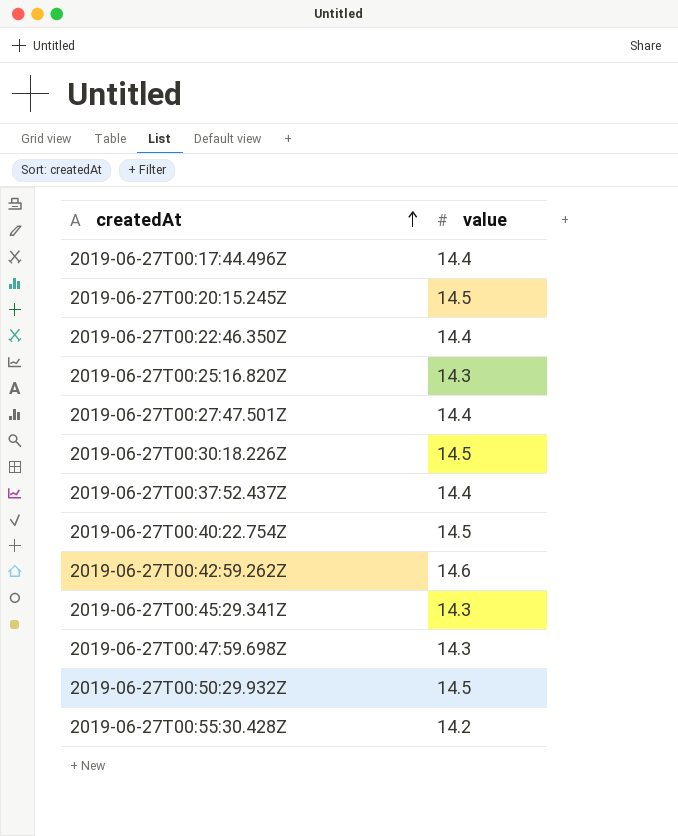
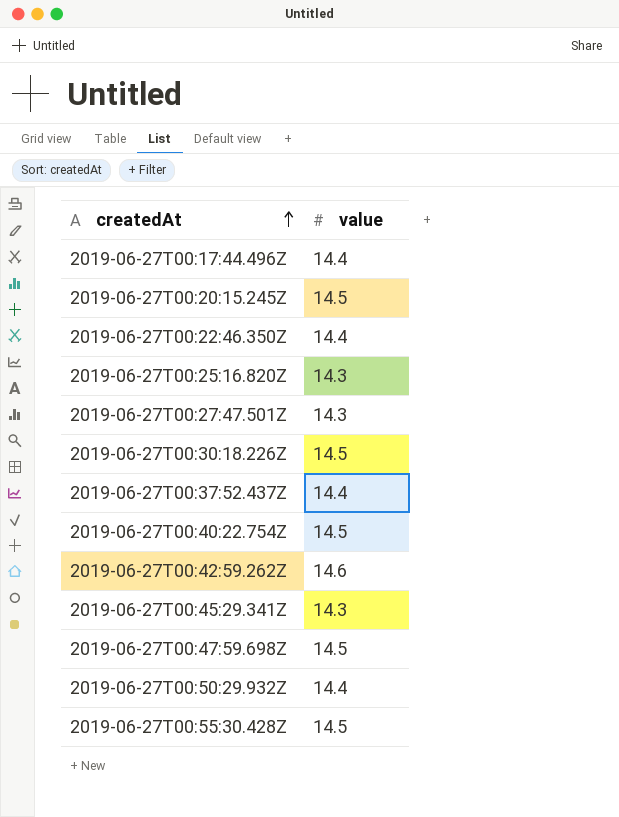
2019-06-27T00:27:47.501Z | value: 14.4 -> 14.3
2019-06-27T00:47:59.698Z | value: 14.3 -> 14.5
2019-06-27T00:50:29.932Z | value: 14.5 -> 14.4
2019-06-27T00:55:30.428Z | value: 14.2 -> 14.5

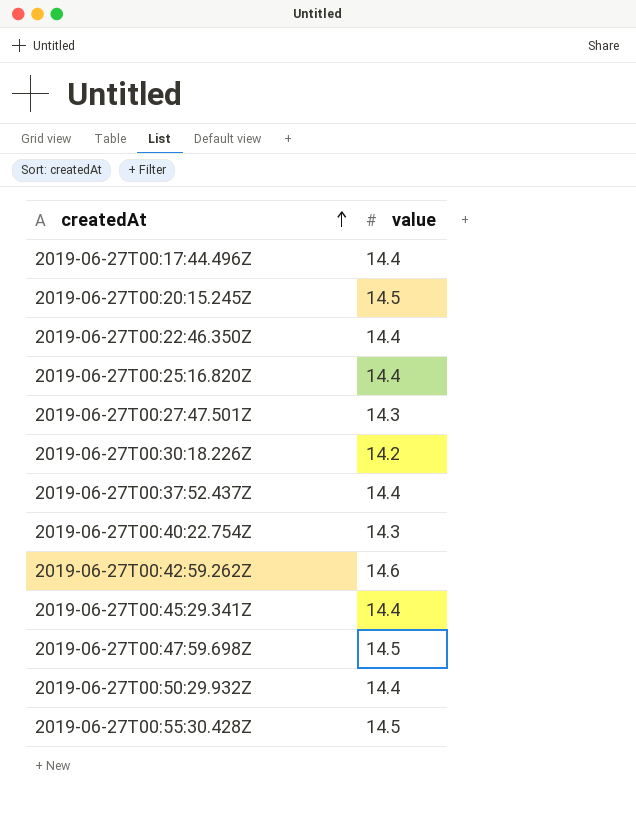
2019-06-27T00:25:16.820Z | value: 14.3 -> 14.4
2019-06-27T00:30:18.226Z | value: 14.5 -> 14.2
2019-06-27T00:40:22.754Z | value: 14.5 -> 14.3
2019-06-27T00:45:29.341Z | value: 14.3 -> 14.4

